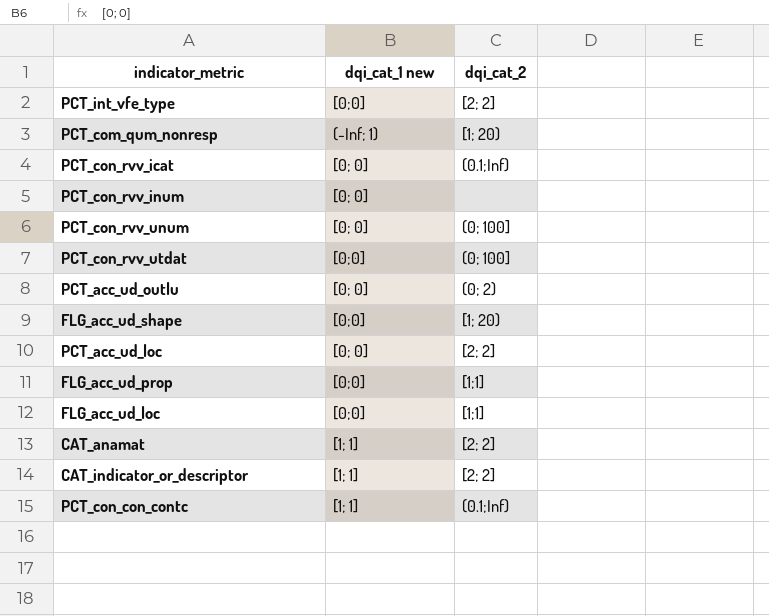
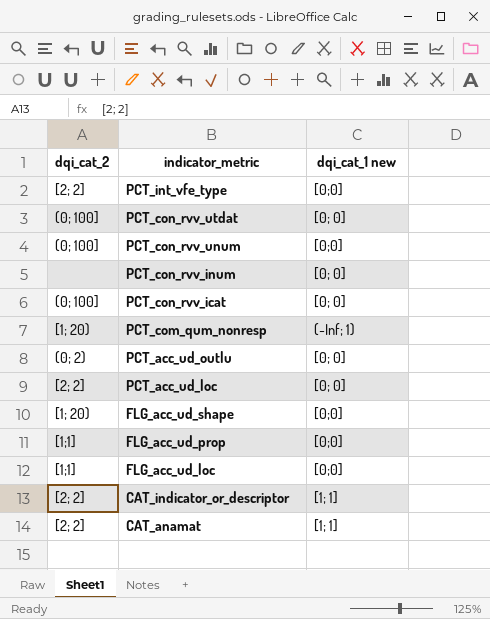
row order: none -> indicator_metric descending
column dqi_cat_2 | position: 3 -> 1
row PCT_con_con_contc: [1; 1] | (0.1;Inf) -> none
PCT_con_rvv_utdat | dqi_cat_1 new: [0;0] -> [0; 0]
PCT_con_rvv_unum | dqi_cat_1 new: [0; 0] -> [0;0]
PCT_con_rvv_icat | dqi_cat_2: (0.1;Inf) -> (0; 100]

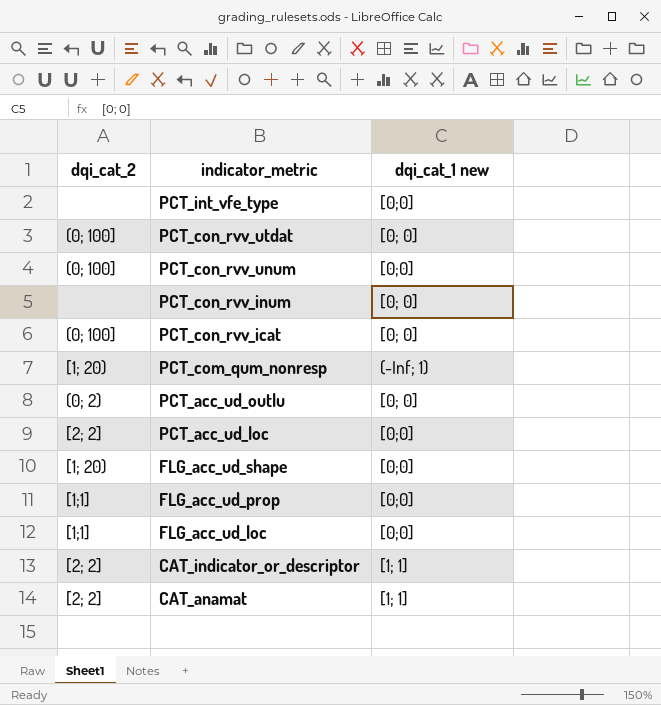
PCT_int_vfe_type | dqi_cat_2: [2; 2] -> none
PCT_acc_ud_loc | dqi_cat_1 new: [0; 0] -> [0;0]

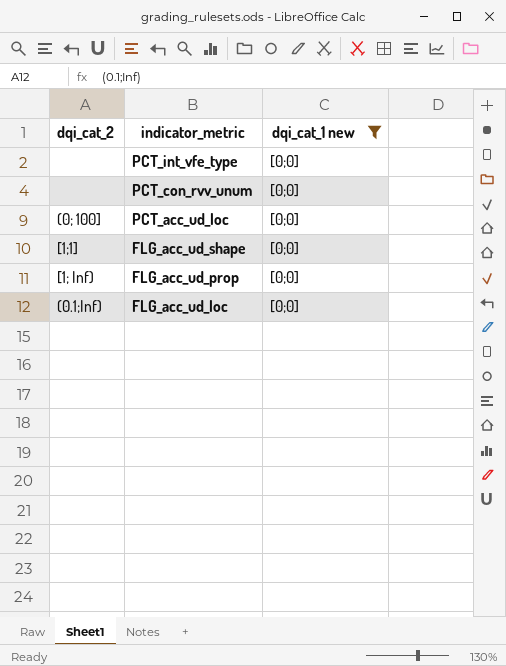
filter: none -> dqi_cat_1 new = [0;0]
PCT_con_rvv_unum | dqi_cat_2: (0; 100] -> none
PCT_acc_ud_loc | dqi_cat_2: [2; 2] -> (0; 100]
FLG_acc_ud_shape | dqi_cat_2: [1; 20) -> [1;1]
FLG_acc_ud_prop | dqi_cat_2: [1;1] -> [1; Inf)
FLG_acc_ud_loc | dqi_cat_2: [1;1] -> (0.1;Inf)

